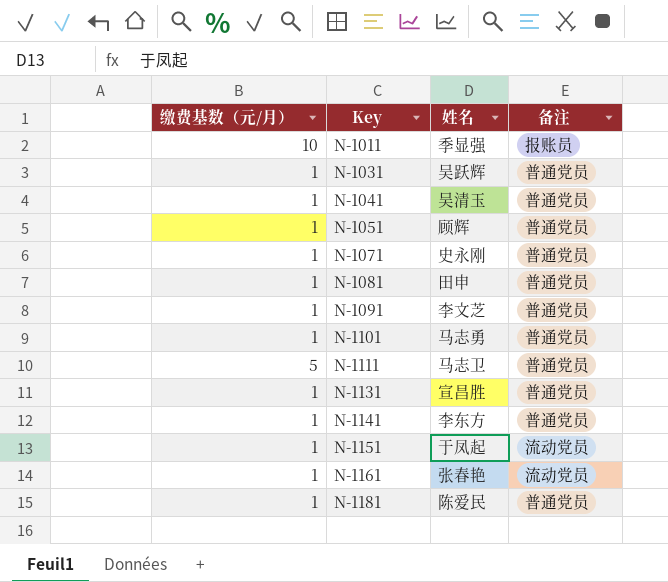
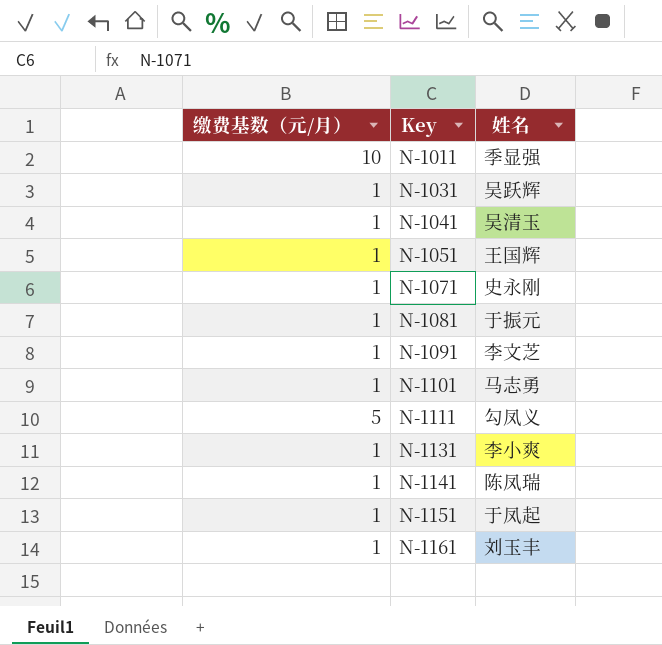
column 备注 | position: 4 -> none
row N-1181: 1 | 陈爱民 | 普通党员 -> none
N-1051 | 姓名: 顾辉 -> 王国辉
N-1081 | 姓名: 田申 -> 于振元
N-1111 | 姓名: 马志卫 -> 勾凤义
N-1131 | 姓名: 宣昌胜 -> 李小爽
N-1141 | 姓名: 李东方 -> 陈凤瑞
N-1161 | 姓名: 张春艳 -> 刘玉丰

